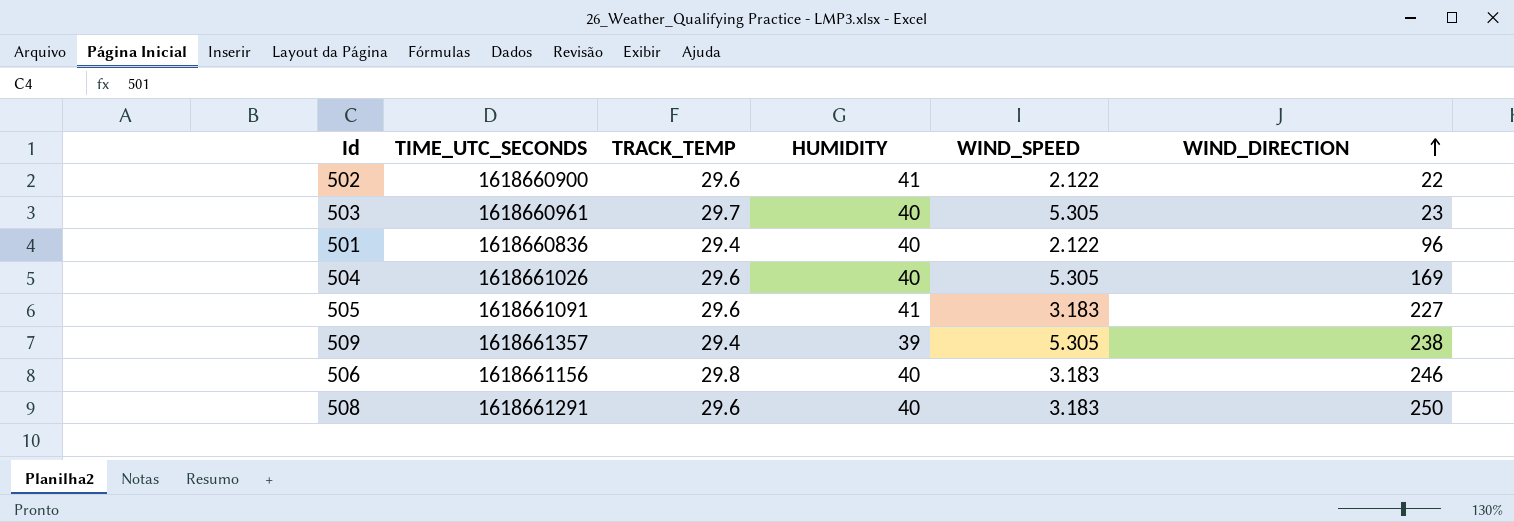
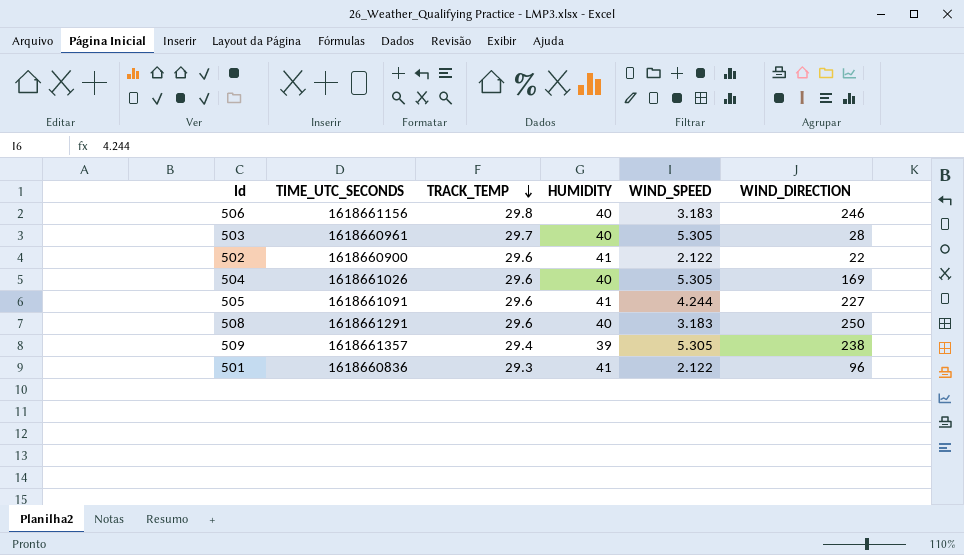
row order: WIND_DIRECTION ascending -> TRACK_TEMP descending
503 | WIND_DIRECTION: 23 -> 28
505 | WIND_SPEED: 3.183 -> 4.244
501 | TRACK_TEMP: 29.4 -> 29.3
501 | HUMIDITY: 40 -> 41

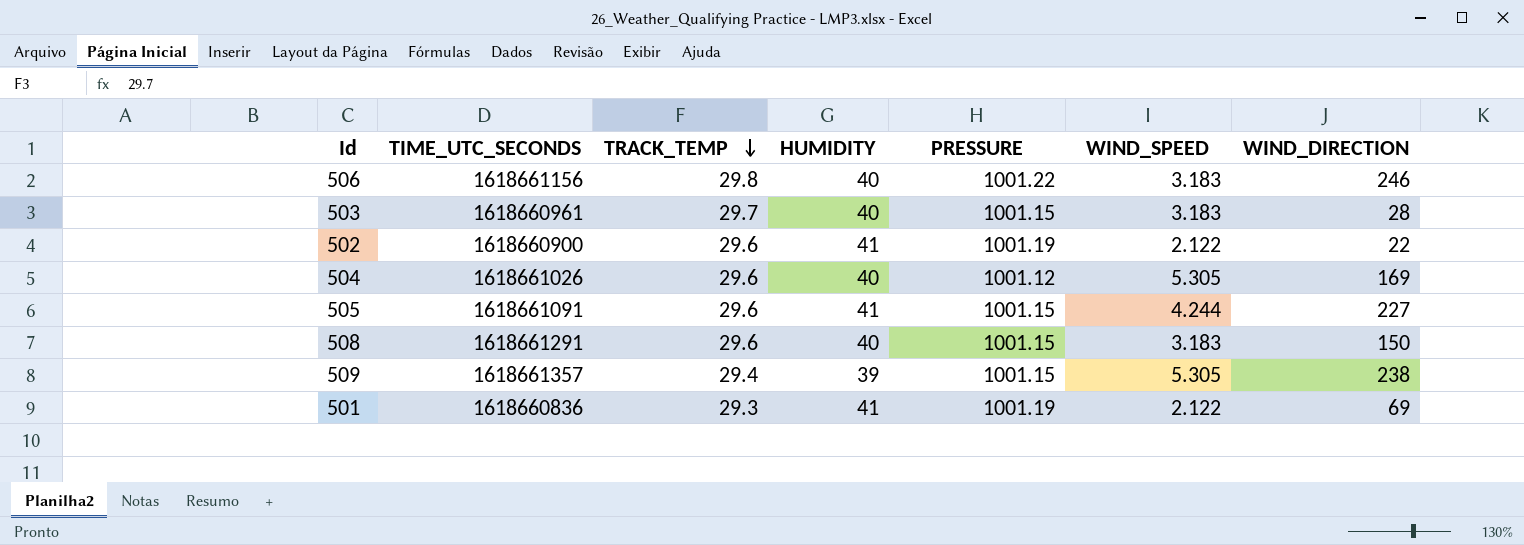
column PRESSURE | position: none -> 5
503 | WIND_SPEED: 5.305 -> 3.183
508 | WIND_DIRECTION: 250 -> 150
501 | WIND_DIRECTION: 96 -> 69

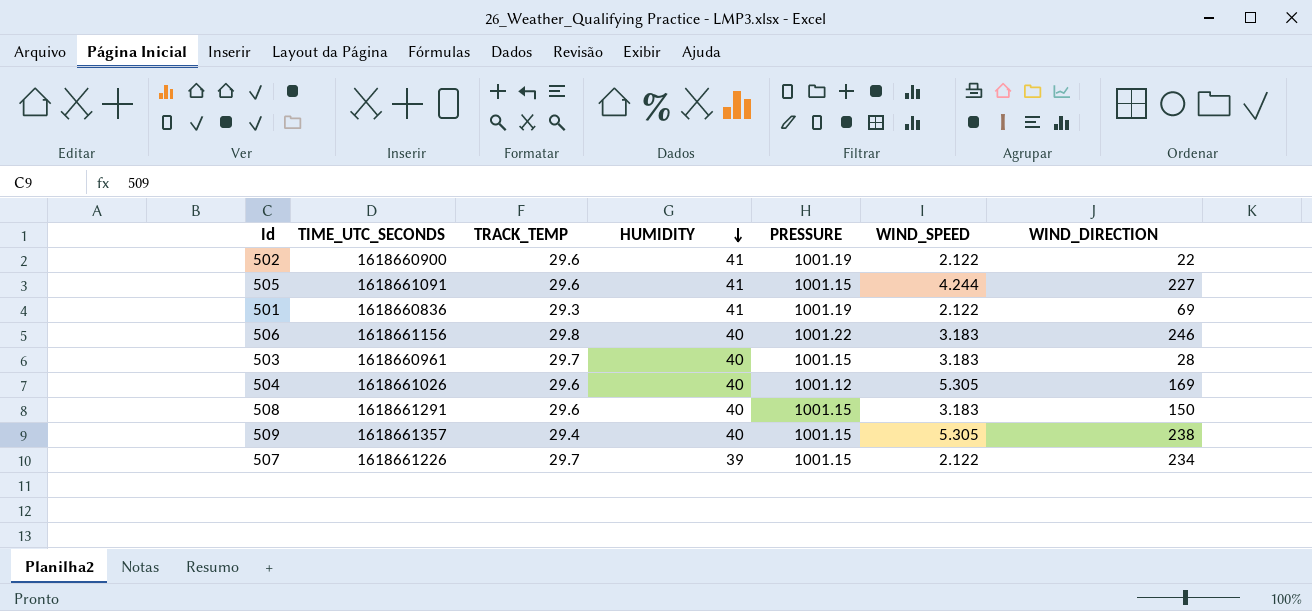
row order: TRACK_TEMP descending -> HUMIDITY descending
509 | HUMIDITY: 39 -> 40
row 507: none -> 1618661226 | 29.7 | 39 | 1001.15 | 2.122 | 234

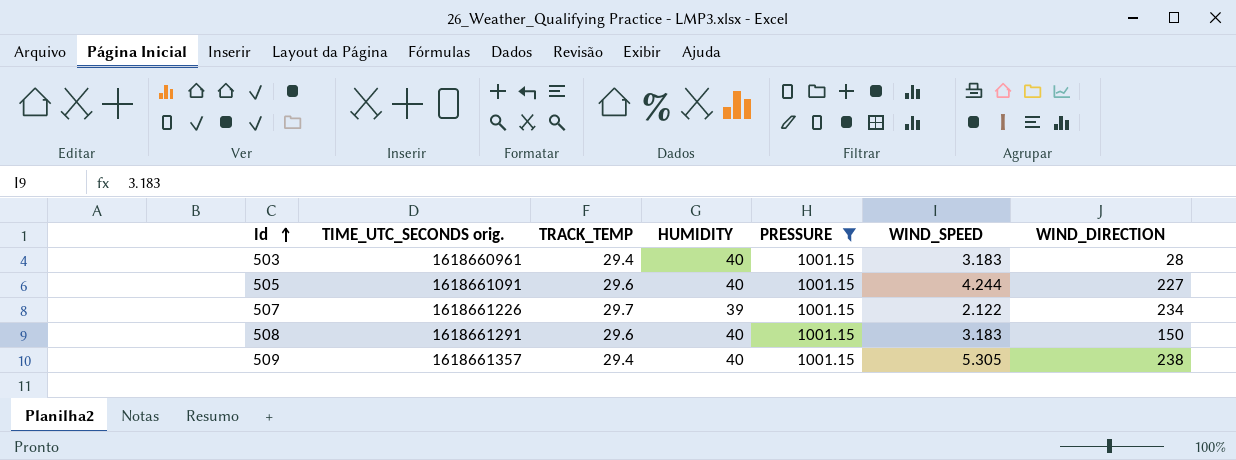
filter: none -> PRESSURE = 1001.15
row order: HUMIDITY descending -> Id ascending
column name: TIME_UTC_SECONDS -> TIME_UTC_SECONDS orig.
503 | TRACK_TEMP: 29.7 -> 29.4
505 | HUMIDITY: 41 -> 40

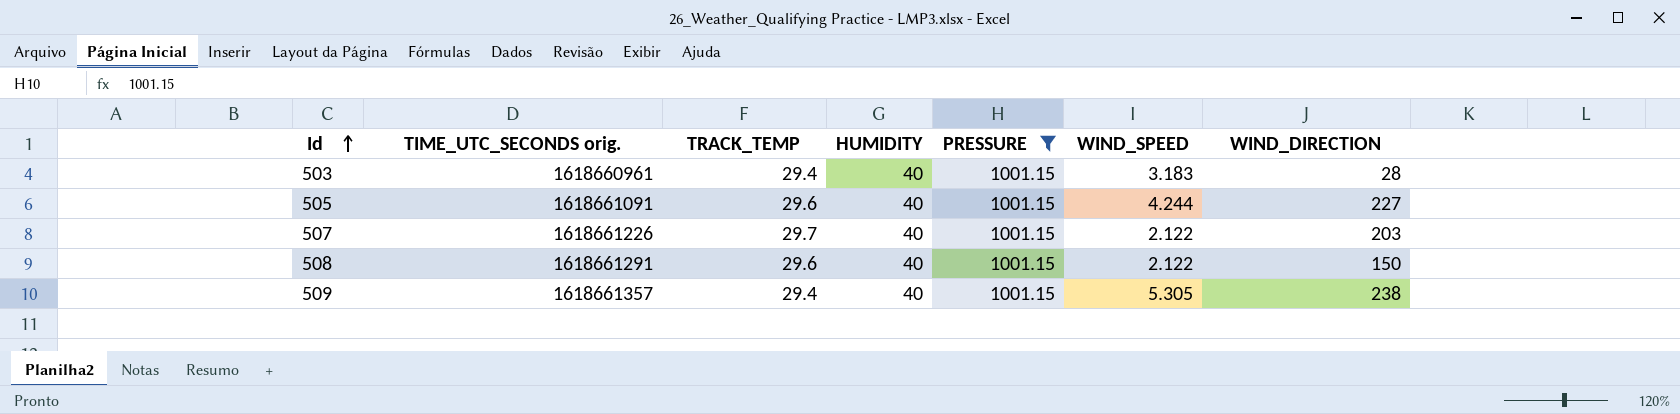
507 | HUMIDITY: 39 -> 40
507 | WIND_DIRECTION: 234 -> 203
508 | WIND_SPEED: 3.183 -> 2.122

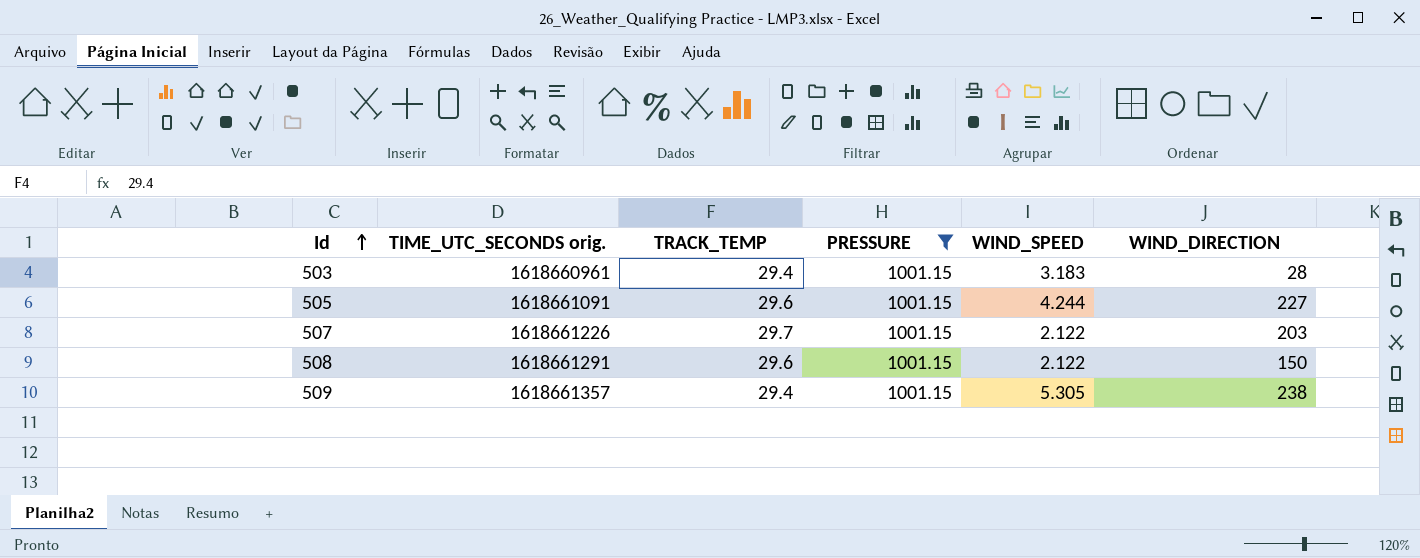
column HUMIDITY | position: 4 -> none

